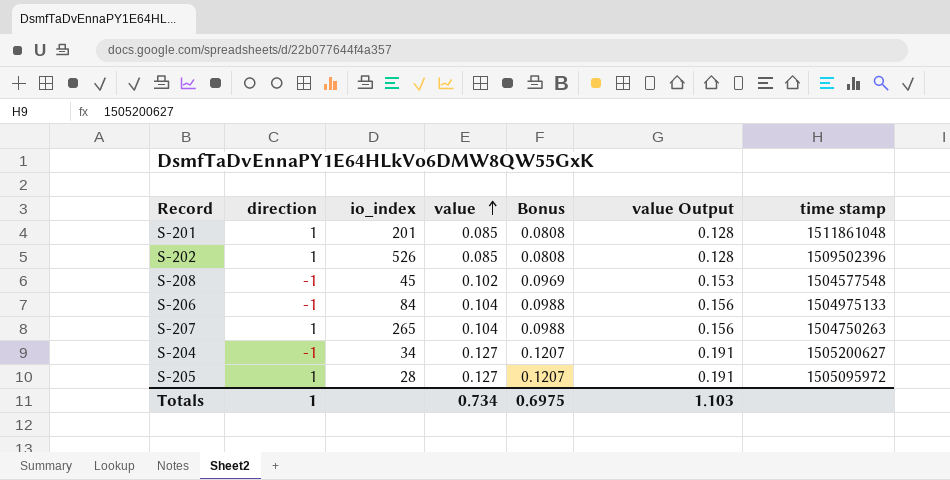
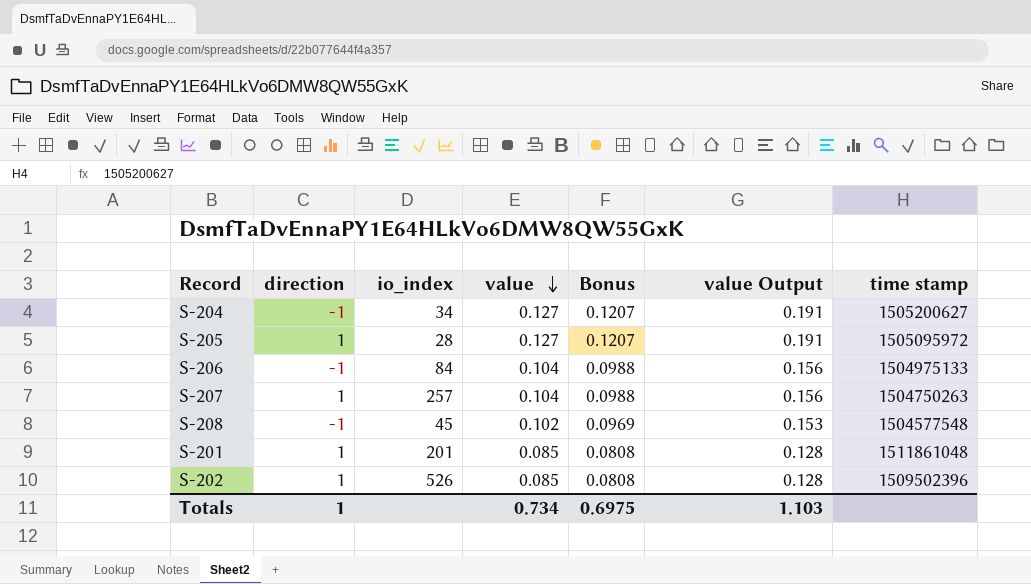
row order: value ascending -> value descending
S-207 | io_index: 265 -> 257

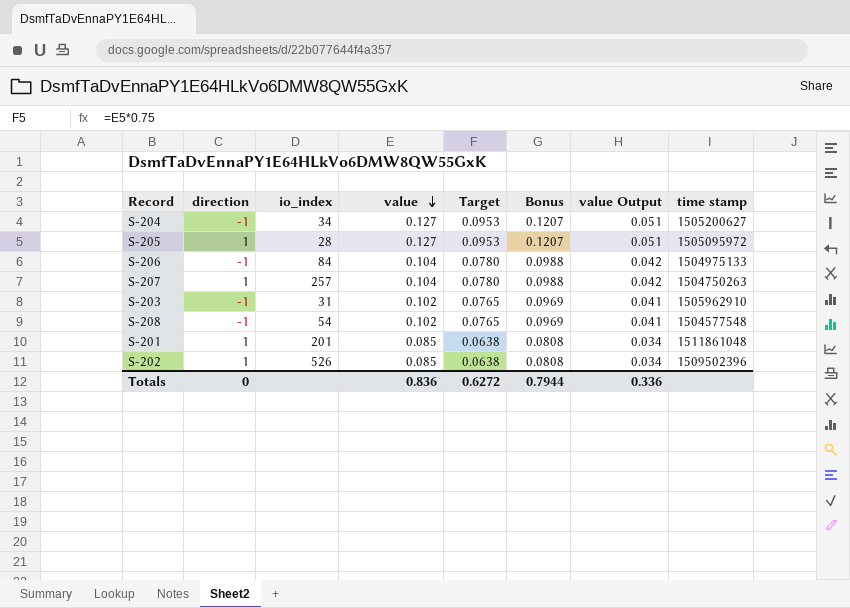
column Target | formula: none -> [value] * 0.75
column value Output | formula: [value] * 1.5 -> [value] * 0.4
row S-203: none -> -1 | 31 | 0.102 | 0.0765 | 0.0969 | 0.041 | 1505962910
S-208 | io_index: 45 -> 54
Totals | direction: 1 -> 0
Totals | value: 0.734 -> 0.836
Totals | Bonus: 0.6975 -> 0.7944
Totals | value Output: 1.103 -> 0.336

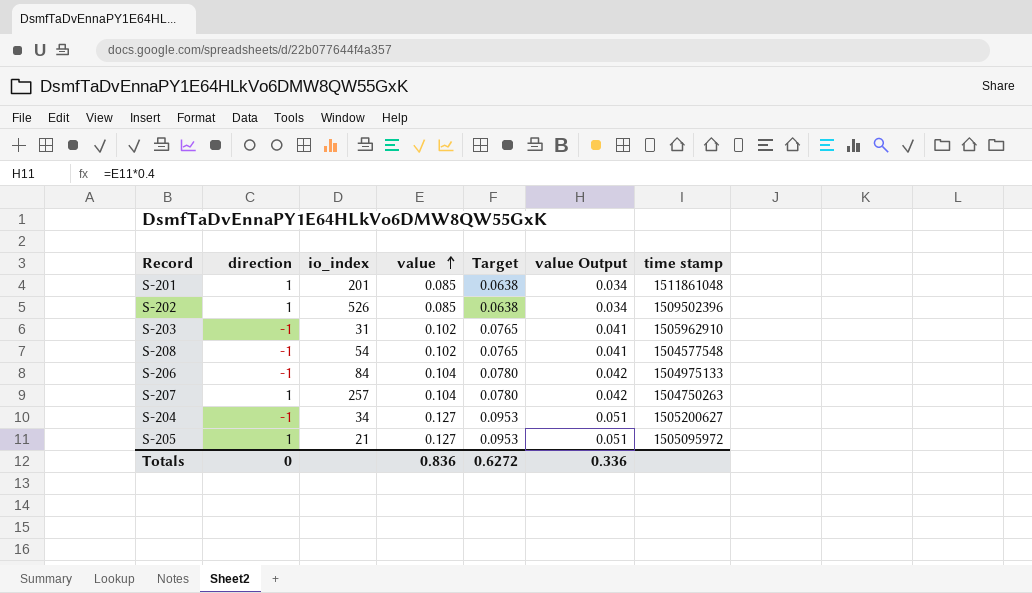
row order: value descending -> value ascending
column Bonus | formula: [value] * 0.95 -> none
S-205 | io_index: 28 -> 21

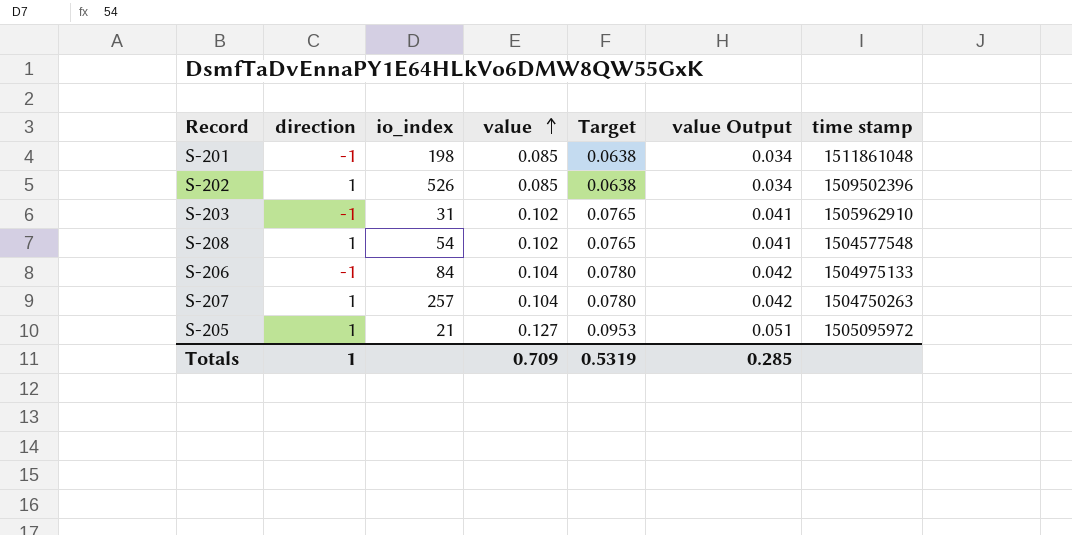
row S-204: -1 | 34 | 0.127 | 0.0953 | 0.051 | 1505200627 -> none
S-201 | direction: 1 -> -1
S-201 | io_index: 201 -> 198
S-208 | direction: -1 -> 1
Totals | direction: 0 -> 1
Totals | value: 0.836 -> 0.709
Totals | Target: 0.6272 -> 0.5319
Totals | value Output: 0.336 -> 0.285

